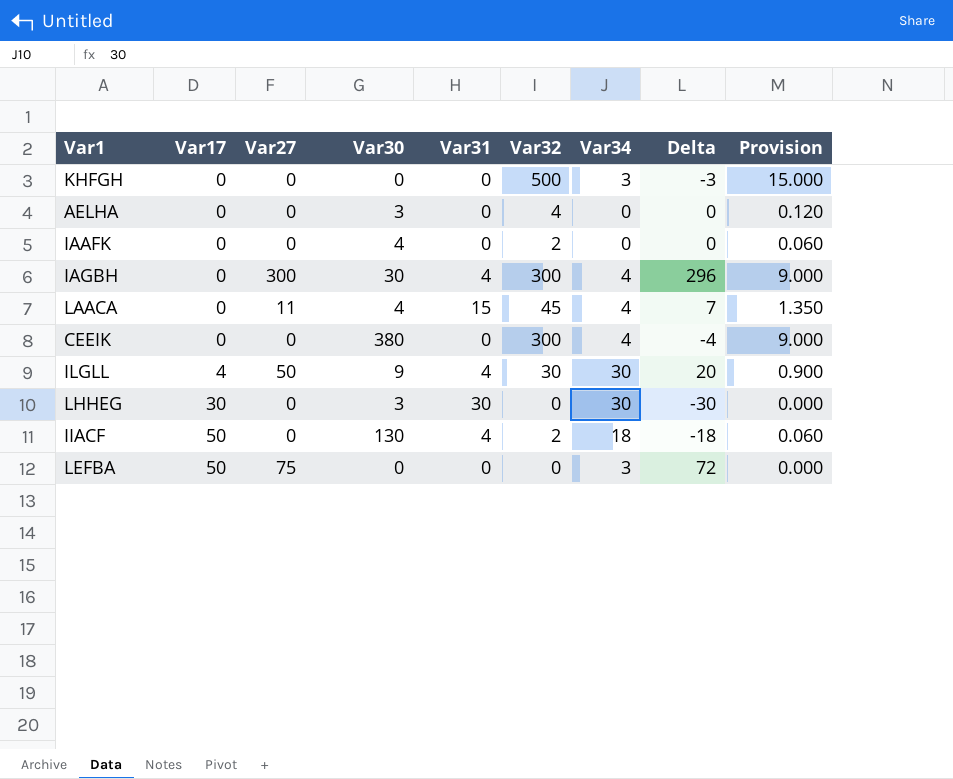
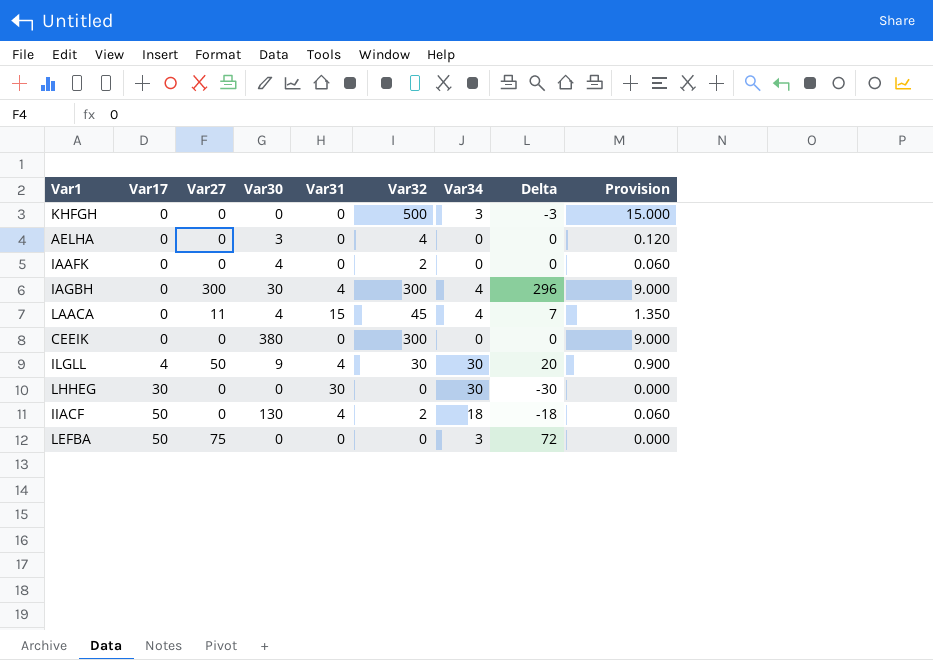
CEEIK | Var34: 4 -> 0
CEEIK | Delta: -4 -> 0
LHHEG | Var30: 3 -> 0

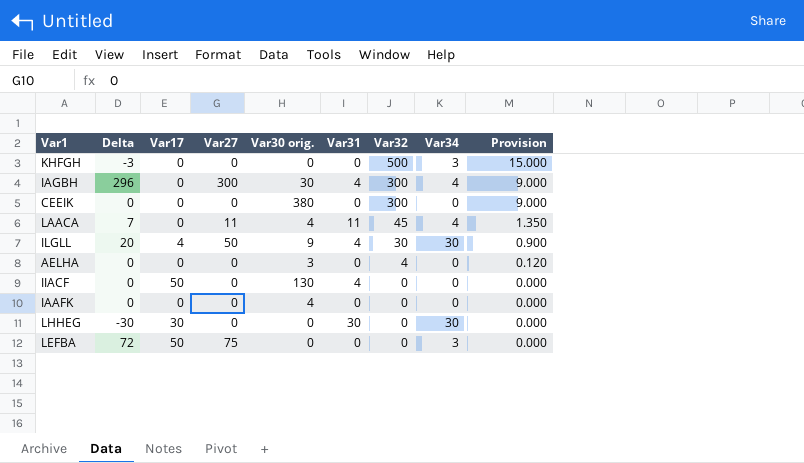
row order: Var17 ascending -> Var32 descending
column Delta | position: 8 -> 2
column name: Var30 -> Var30 orig.
LAACA | Var31: 15 -> 11
IIACF | Delta: -18 -> 0
IIACF | Var32: 2 -> 0
IIACF | Var34: 18 -> 0
IIACF | Provision: 0.060 -> 0.000
IAAFK | Var32: 2 -> 0
IAAFK | Provision: 0.060 -> 0.000

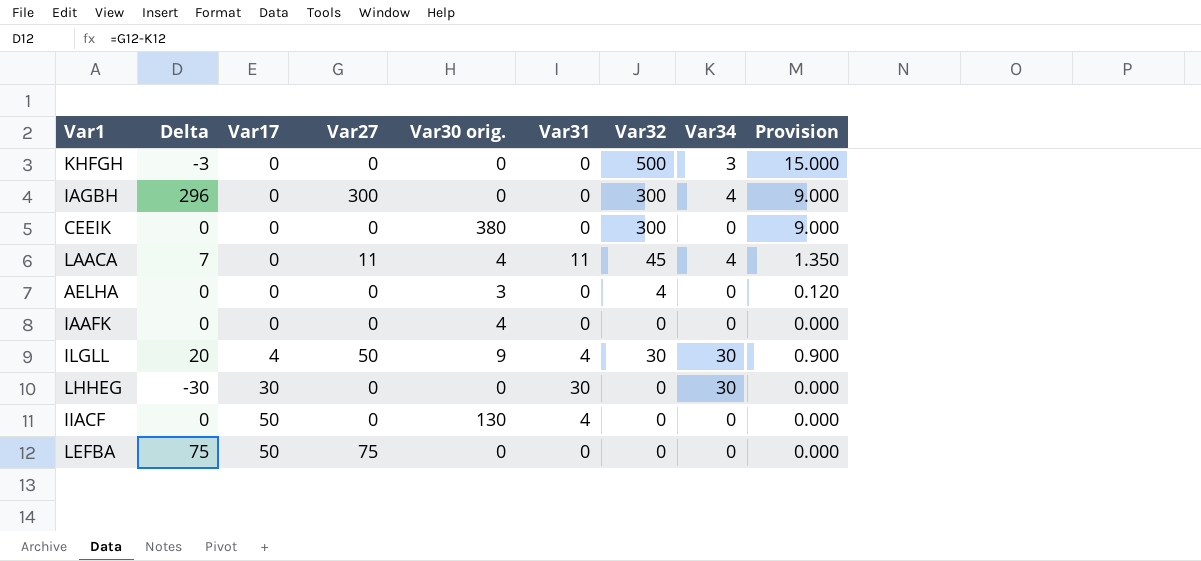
row order: Var32 descending -> Var17 ascending
IAGBH | Var30 orig.: 30 -> 0
IAGBH | Var31: 4 -> 0
LEFBA | Delta: 72 -> 75
LEFBA | Var34: 3 -> 0

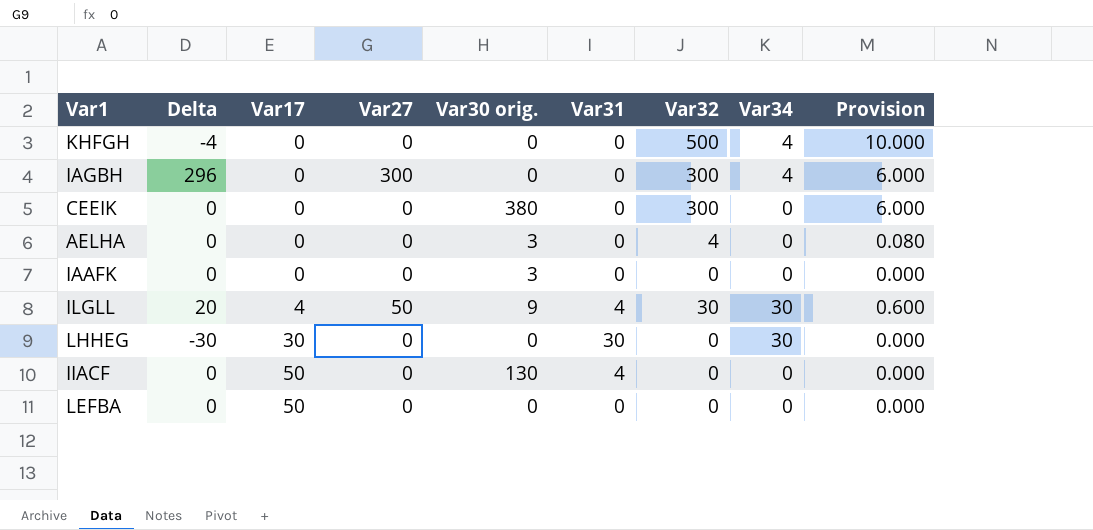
column Provision | formula: [Var32] * 0.03 -> [Var32] * 0.02
row LAACA: 7 | 0 | 11 | 4 | 11 | 45 | 4 | 1.350 -> none
KHFGH | Delta: -3 -> -4
KHFGH | Var34: 3 -> 4
IAAFK | Var30 orig.: 4 -> 3
LEFBA | Delta: 75 -> 0
LEFBA | Var27: 75 -> 0

